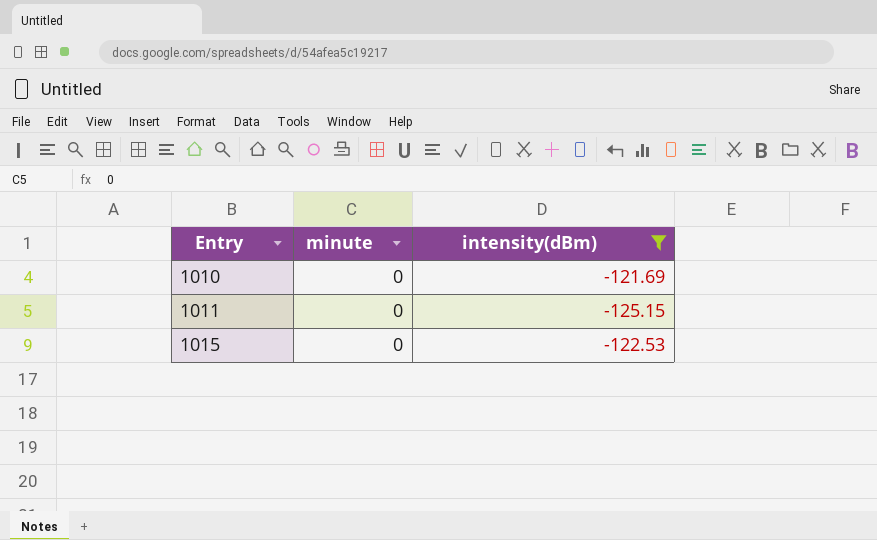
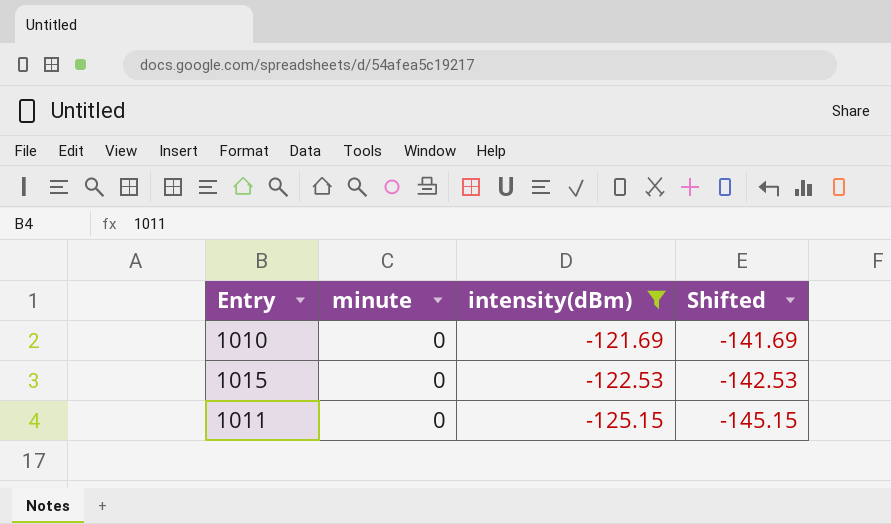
row order: Entry ascending -> intensity(dBm) descending
column Shifted | formula: none -> [intensity(dBm)] - 20

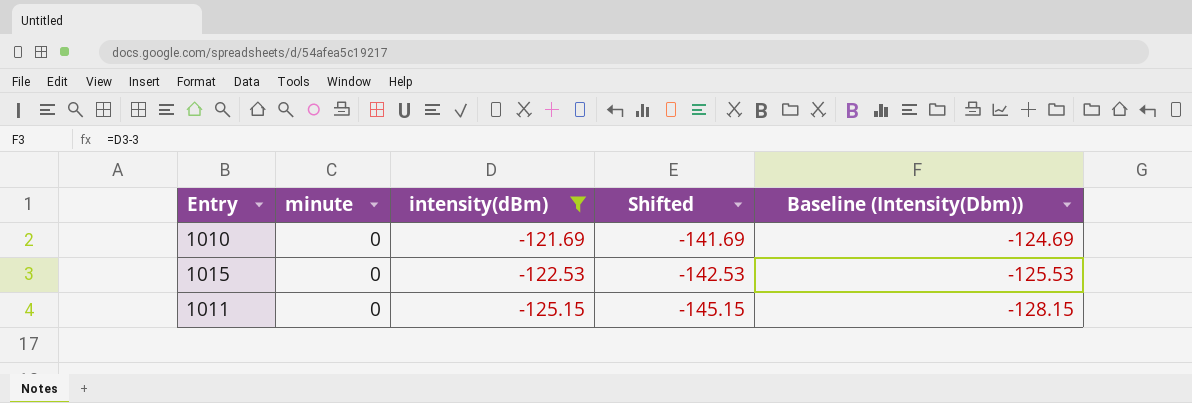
column Baseline (Intensity(Dbm)) | formula: none -> [intensity(dBm)] - 3

